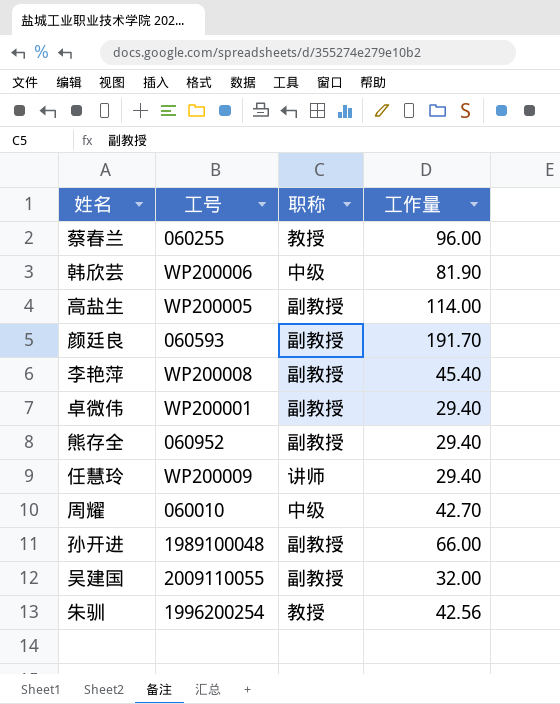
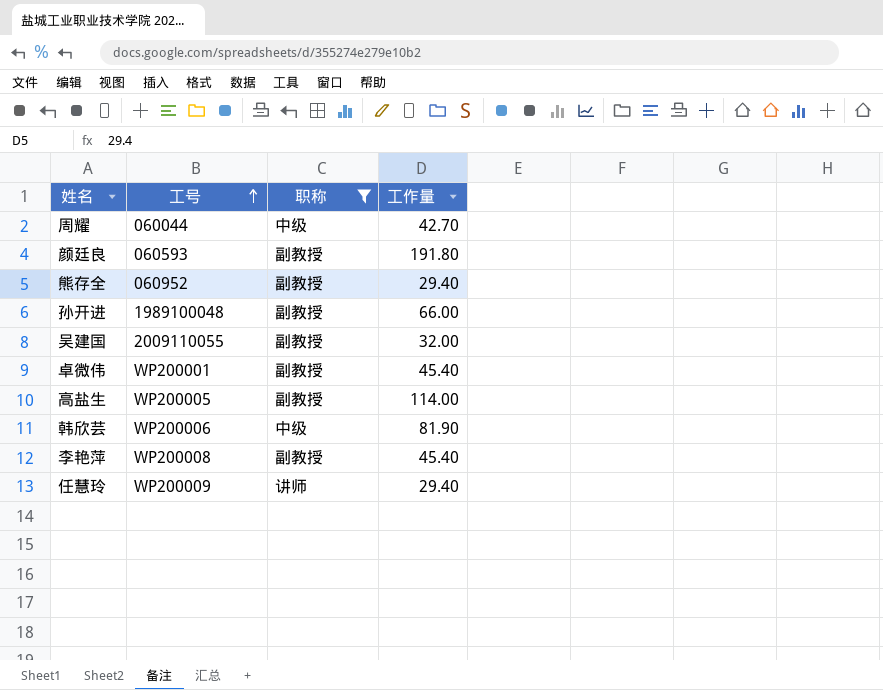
filter: none -> 职称 != 教授
row order: none -> 工号 ascending
周耀 | 工号: 060010 -> 060044
颜廷良 | 工作量: 191.70 -> 191.80
卓微伟 | 工作量: 29.40 -> 45.40

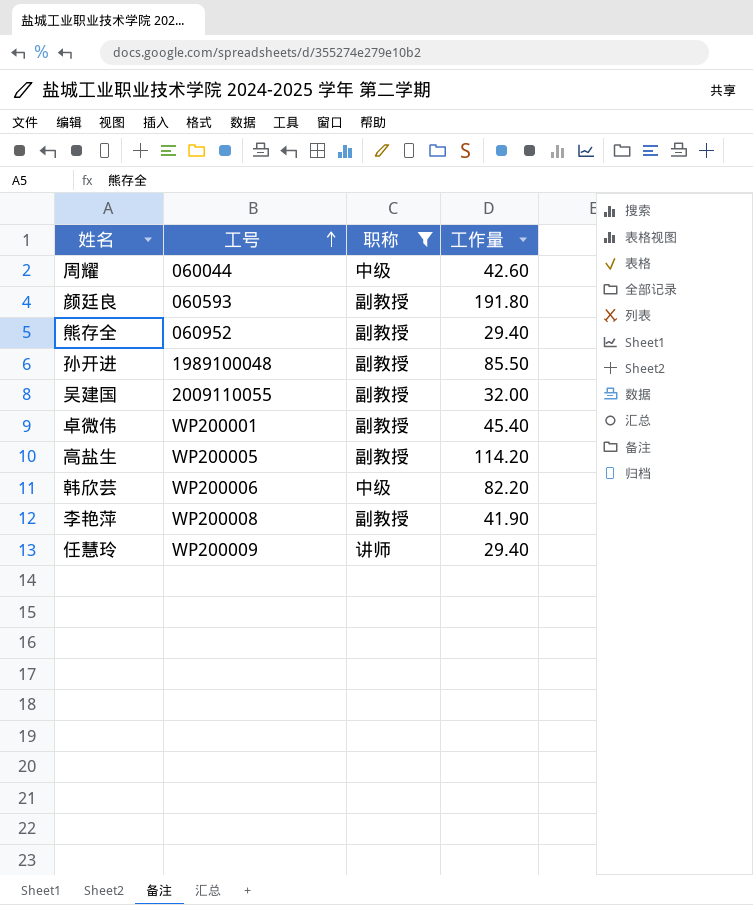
周耀 | 工作量: 42.70 -> 42.60
孙开进 | 工作量: 66.00 -> 85.50
高盐生 | 工作量: 114.00 -> 114.20
韩欣芸 | 工作量: 81.90 -> 82.20
李艳萍 | 工作量: 45.40 -> 41.90

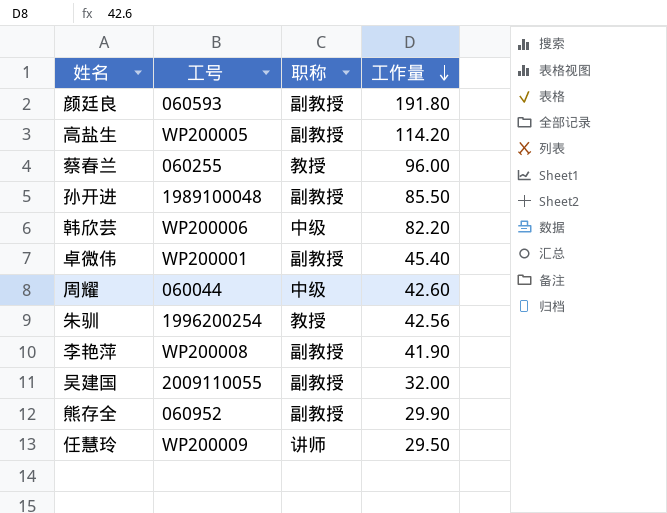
filter: 职称 != 教授 -> none
row order: 工号 ascending -> 工作量 descending
熊存全 | 工作量: 29.40 -> 29.90
任慧玲 | 工作量: 29.40 -> 29.50

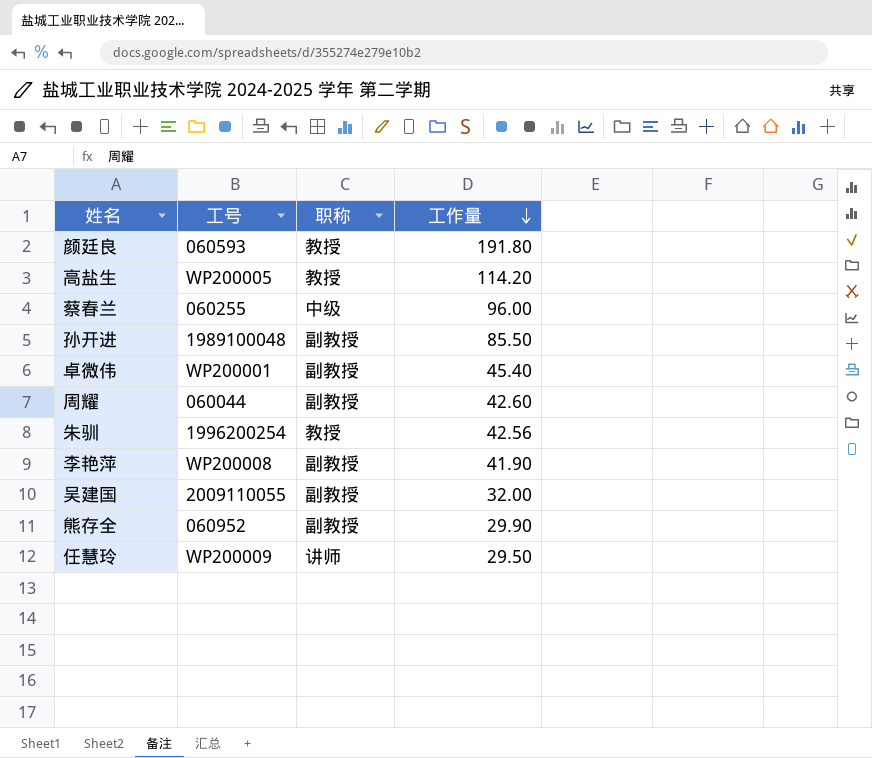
row 韩欣芸: WP200006 | 中级 | 82.20 -> none
颜廷良 | 职称: 副教授 -> 教授
高盐生 | 职称: 副教授 -> 教授
蔡春兰 | 职称: 教授 -> 中级
周耀 | 职称: 中级 -> 副教授

